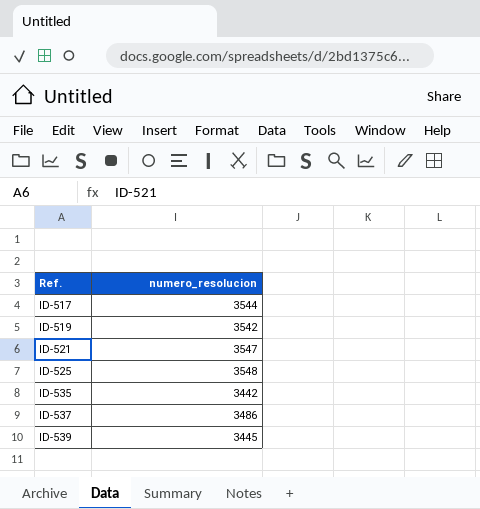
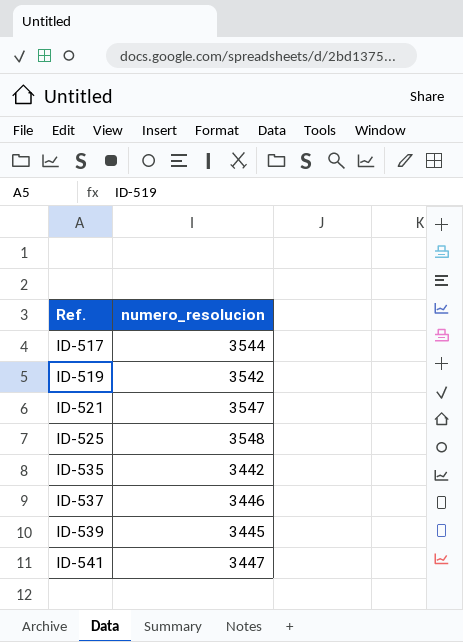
ID-537 | numero_resolucion: 3486 -> 3446
row ID-541: none -> 3447

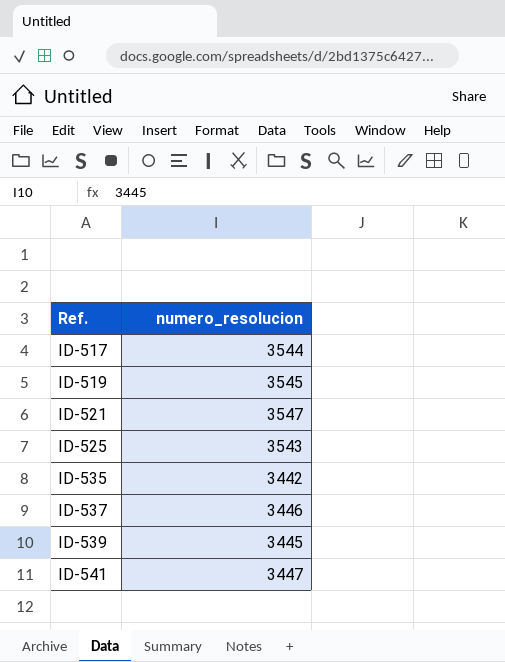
ID-519 | numero_resolucion: 3542 -> 3545
ID-525 | numero_resolucion: 3548 -> 3543

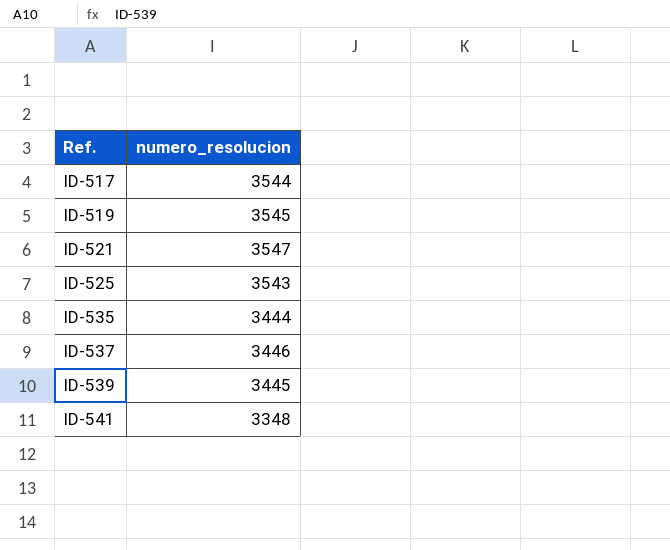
ID-535 | numero_resolucion: 3442 -> 3444
ID-541 | numero_resolucion: 3447 -> 3348

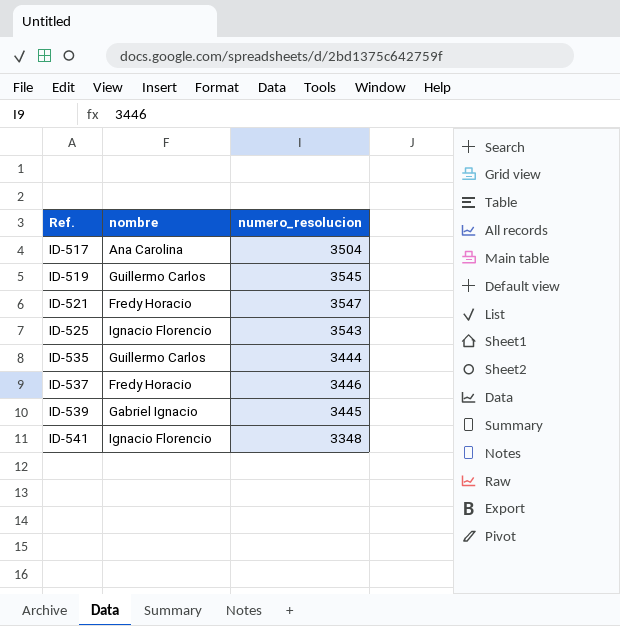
column nombre | position: none -> 2
ID-517 | numero_resolucion: 3544 -> 3504

